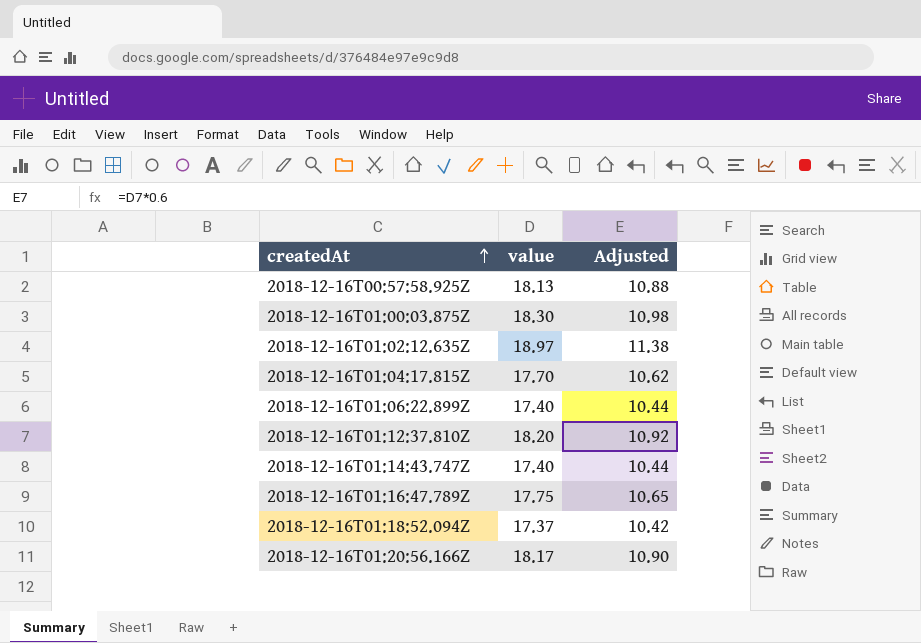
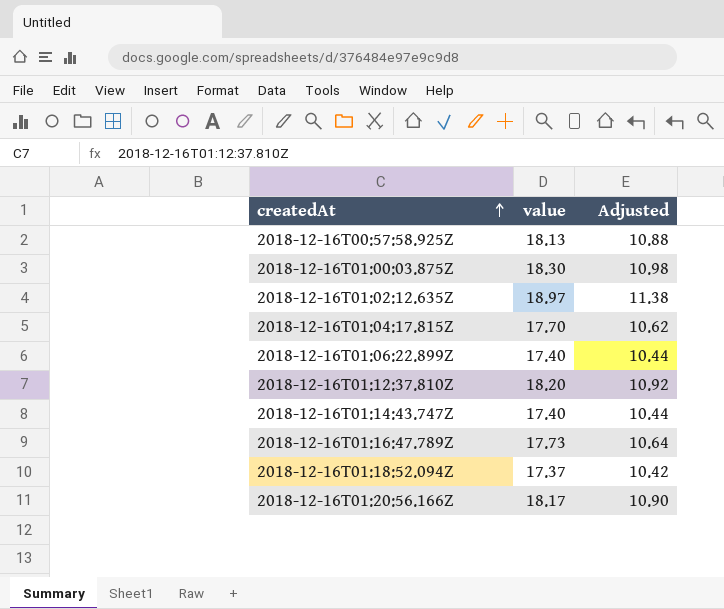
2018-12-16T01:16:47.789Z | value: 17.75 -> 17.73
2018-12-16T01:16:47.789Z | Adjusted: 10.65 -> 10.64

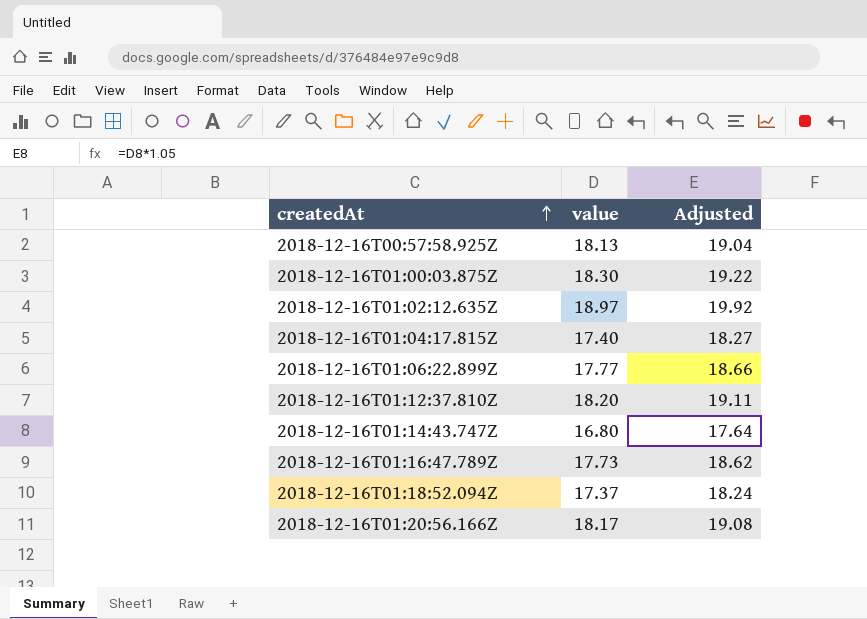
column Adjusted | formula: [value] * 0.6 -> [value] * 1.05
2018-12-16T01:04:17.815Z | value: 17.70 -> 17.40
2018-12-16T01:06:22.899Z | value: 17.40 -> 17.77
2018-12-16T01:14:43.747Z | value: 17.40 -> 16.80

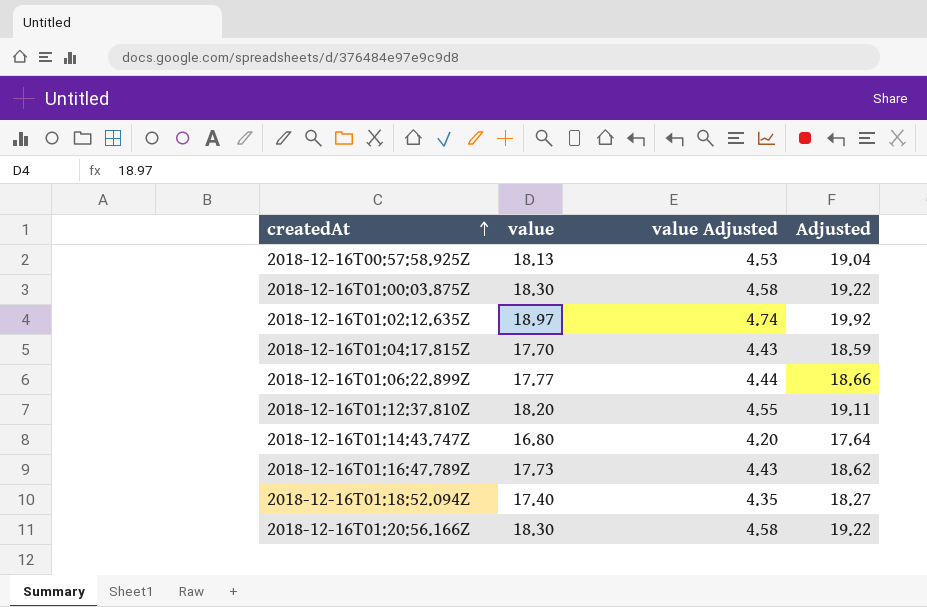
column value Adjusted | formula: none -> [value] * 0.25
2018-12-16T01:04:17.815Z | value: 17.40 -> 17.70
2018-12-16T01:04:17.815Z | Adjusted: 18.27 -> 18.59
2018-12-16T01:18:52.094Z | value: 17.37 -> 17.40
2018-12-16T01:18:52.094Z | Adjusted: 18.24 -> 18.27
2018-12-16T01:20:56.166Z | value: 18.17 -> 18.30
2018-12-16T01:20:56.166Z | Adjusted: 19.08 -> 19.22

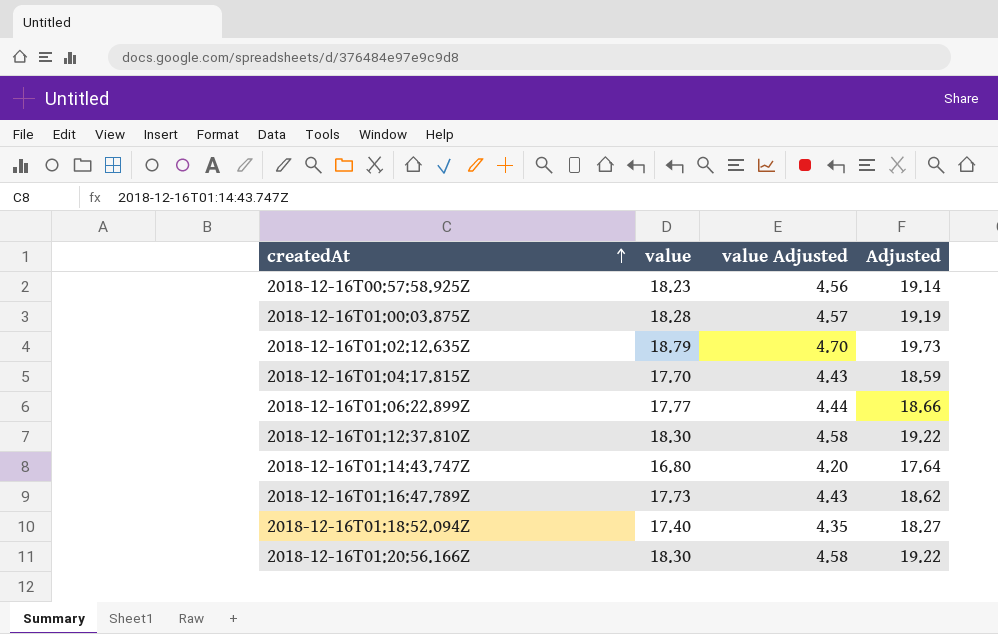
2018-12-16T00:57:58.925Z | value: 18.13 -> 18.23
2018-12-16T00:57:58.925Z | value Adjusted: 4.53 -> 4.56
2018-12-16T00:57:58.925Z | Adjusted: 19.04 -> 19.14
2018-12-16T01:00:03.875Z | value: 18.30 -> 18.28
2018-12-16T01:00:03.875Z | value Adjusted: 4.58 -> 4.57
2018-12-16T01:00:03.875Z | Adjusted: 19.22 -> 19.19
2018-12-16T01:02:12.635Z | value: 18.97 -> 18.79
2018-12-16T01:02:12.635Z | value Adjusted: 4.74 -> 4.70
2018-12-16T01:02:12.635Z | Adjusted: 19.92 -> 19.73
2018-12-16T01:12:37.810Z | value: 18.20 -> 18.30
2018-12-16T01:12:37.810Z | value Adjusted: 4.55 -> 4.58
2018-12-16T01:12:37.810Z | Adjusted: 19.11 -> 19.22

